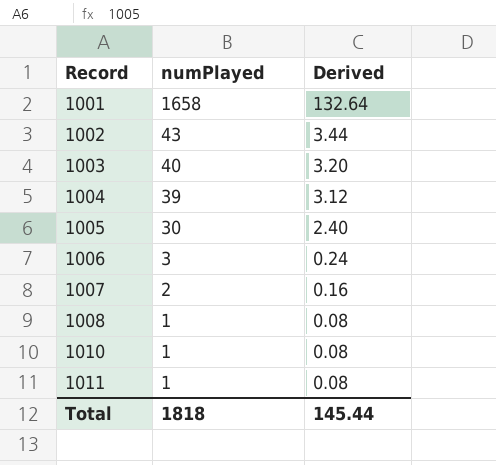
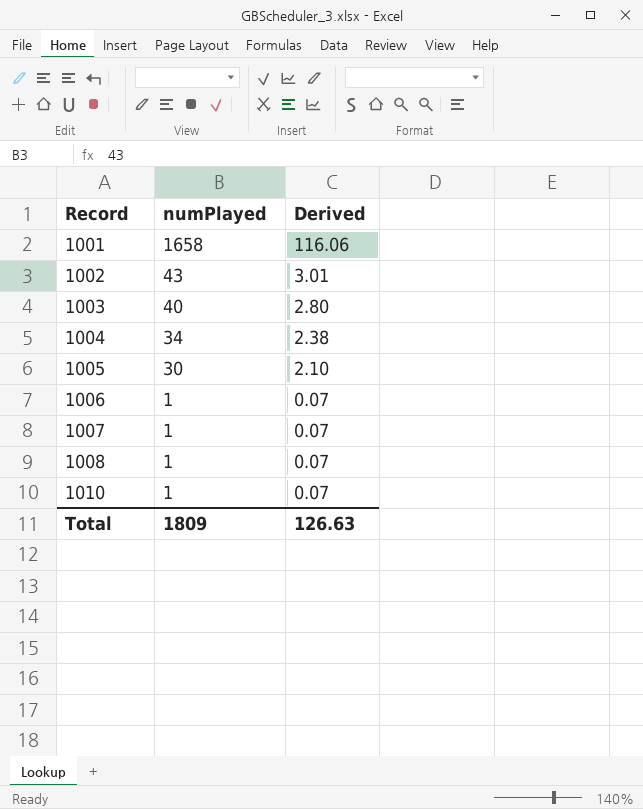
column Derived | formula: [numPlayed] * 0.08 -> [numPlayed] * 0.07
row 1011: 1 | 0.08 -> none
1004 | numPlayed: 39 -> 34
1006 | numPlayed: 3 -> 1
1007 | numPlayed: 2 -> 1
Total | numPlayed: 1818 -> 1809
Total | Derived: 145.44 -> 126.63

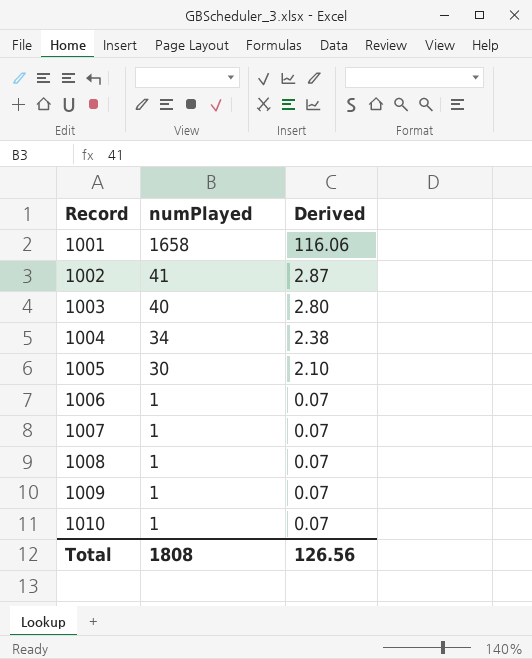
1002 | numPlayed: 43 -> 41
1002 | Derived: 3.01 -> 2.87
row 1009: none -> 1 | 0.07
Total | numPlayed: 1809 -> 1808
Total | Derived: 126.63 -> 126.56

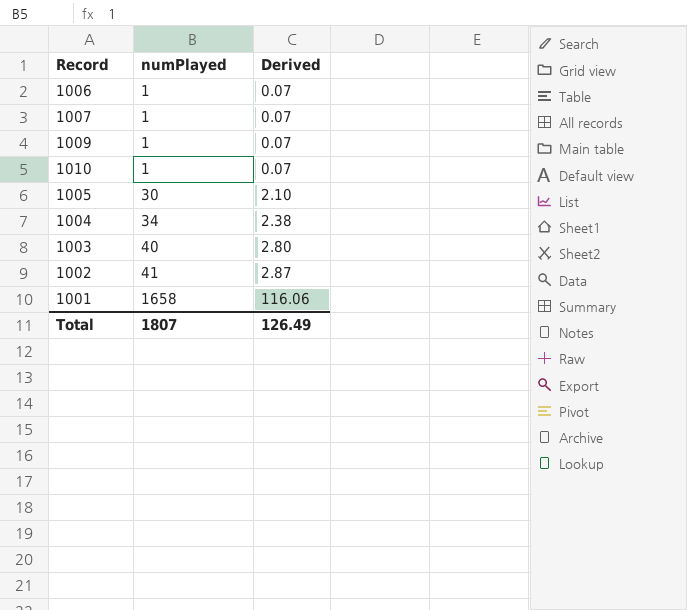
row order: Record ascending -> numPlayed ascending
row 1008: 1 | 0.07 -> none
Total | numPlayed: 1808 -> 1807
Total | Derived: 126.56 -> 126.49

